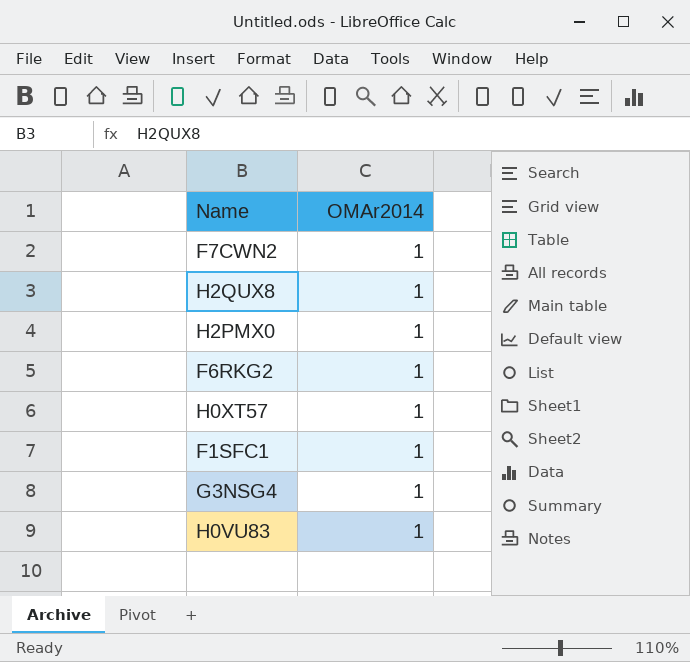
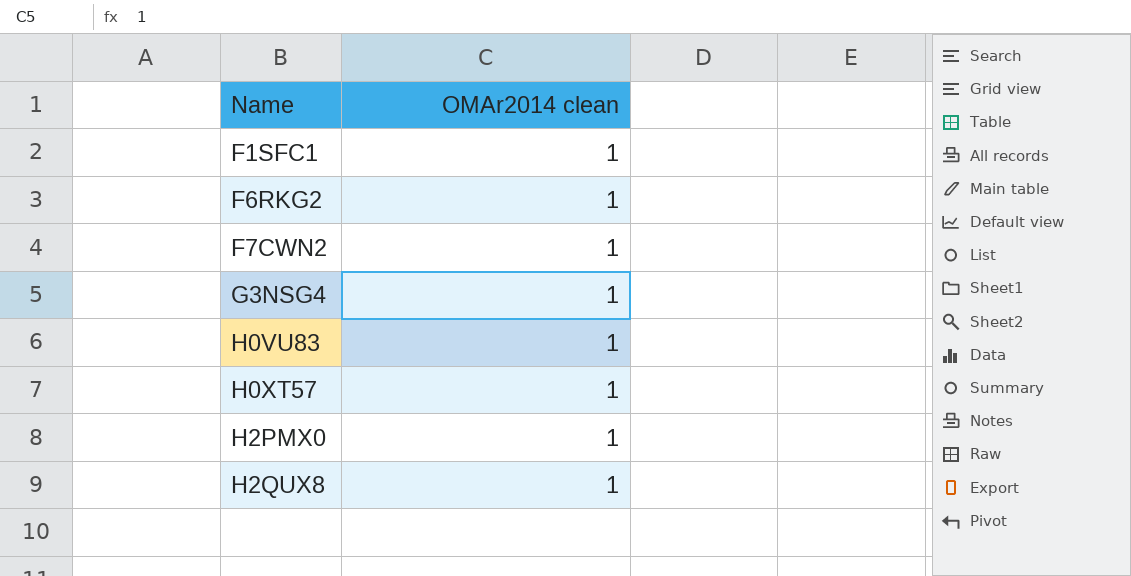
row order: none -> Name ascending
column name: OMAr2014 -> OMAr2014 clean

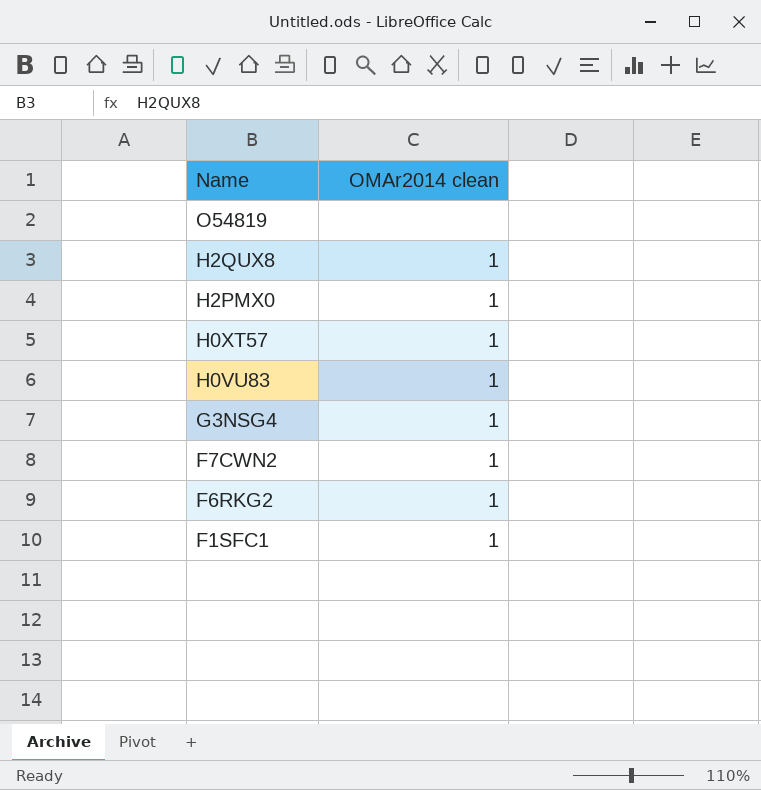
row order: Name ascending -> Name descending
row O54819: none -> none

